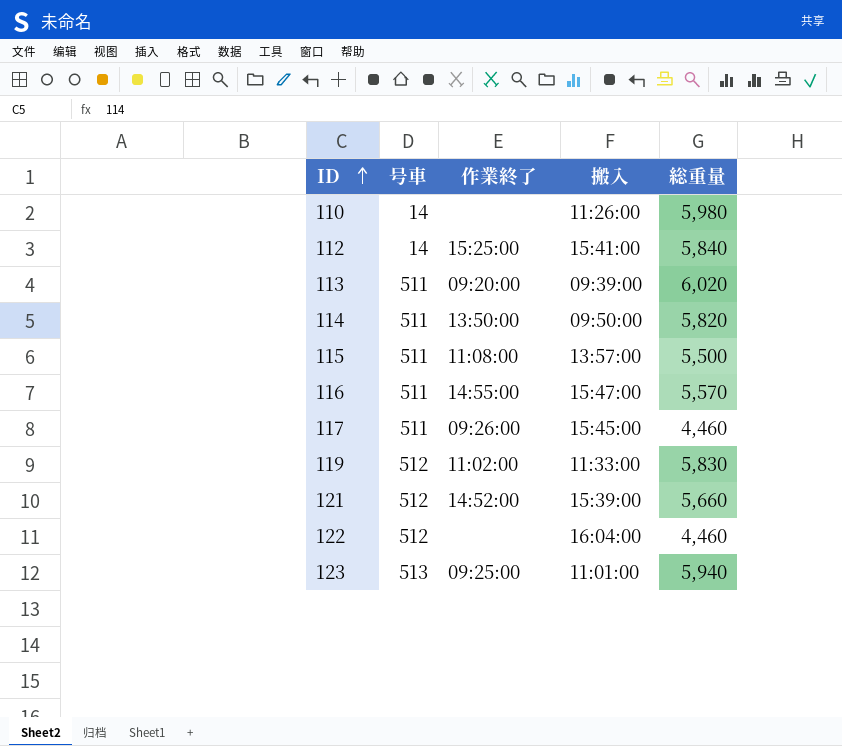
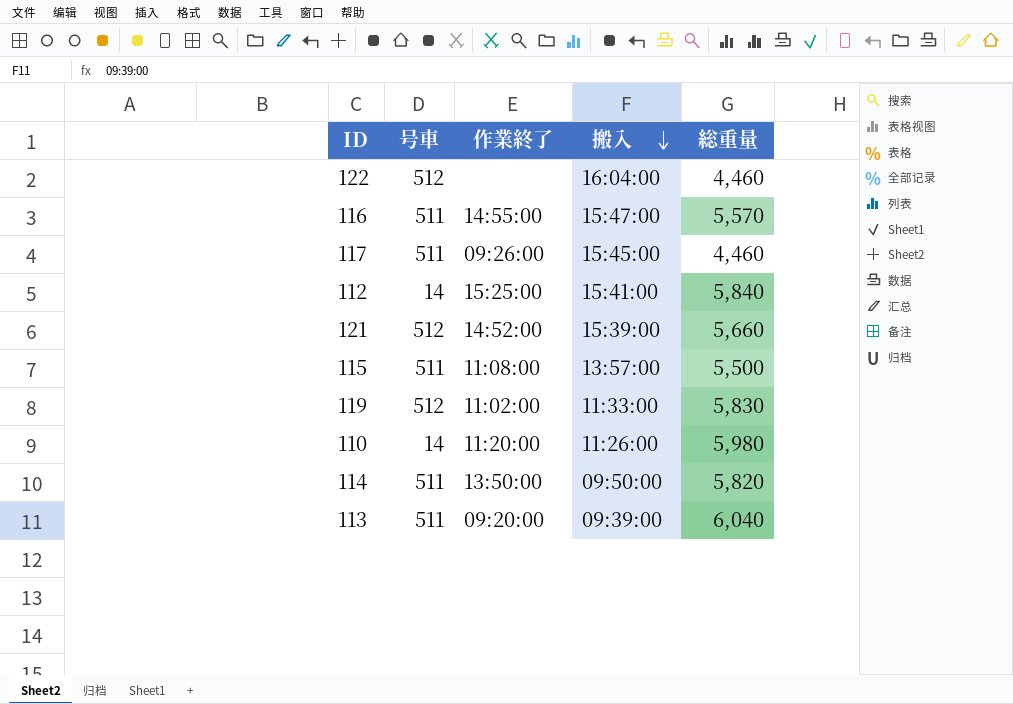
row order: ID ascending -> 搬入 descending
row 123: 513 | 09:25:00 | 11:01:00 | 5,940 -> none
110 | 作業終了: none -> 11:20:00
113 | 総重量: 6,020 -> 6,040

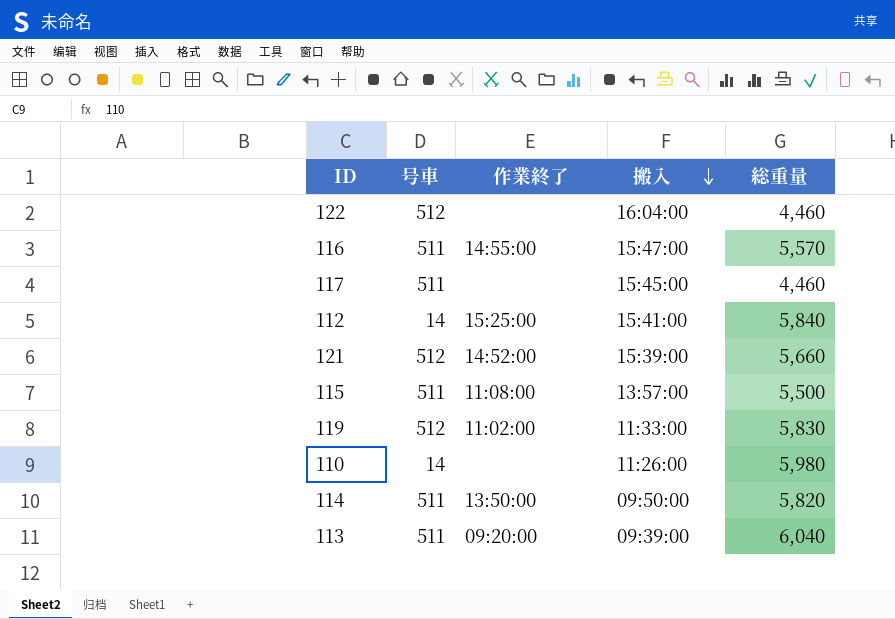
117 | 作業終了: 09:26:00 -> none
110 | 作業終了: 11:20:00 -> none

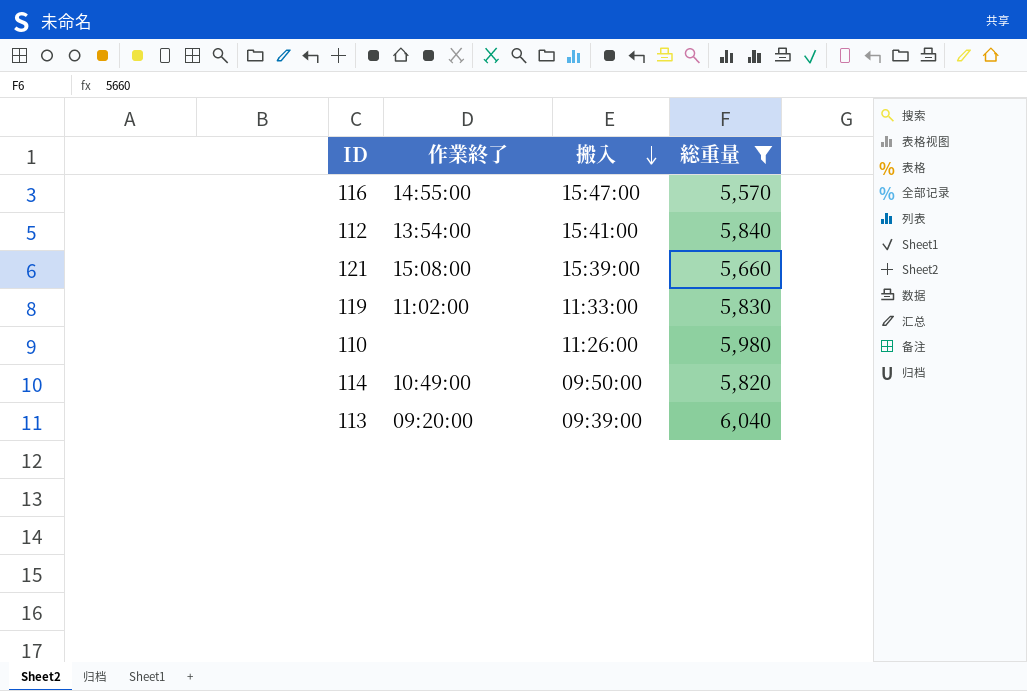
filter: none -> 総重量 >= 5,570
column 号車 | position: 2 -> none
112 | 作業終了: 15:25:00 -> 13:54:00
121 | 作業終了: 14:52:00 -> 15:08:00
114 | 作業終了: 13:50:00 -> 10:49:00

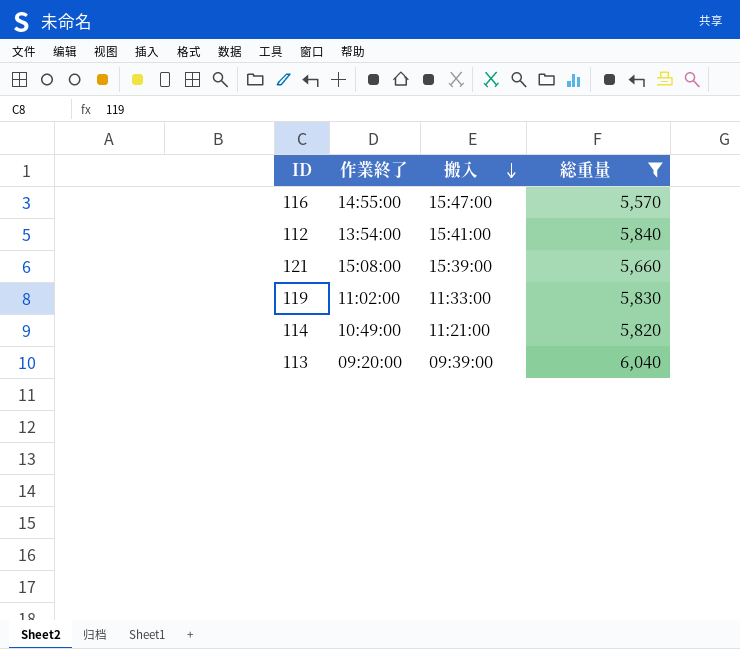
row 110: none | 11:26:00 | 5,980 -> none
114 | 搬入: 09:50:00 -> 11:21:00

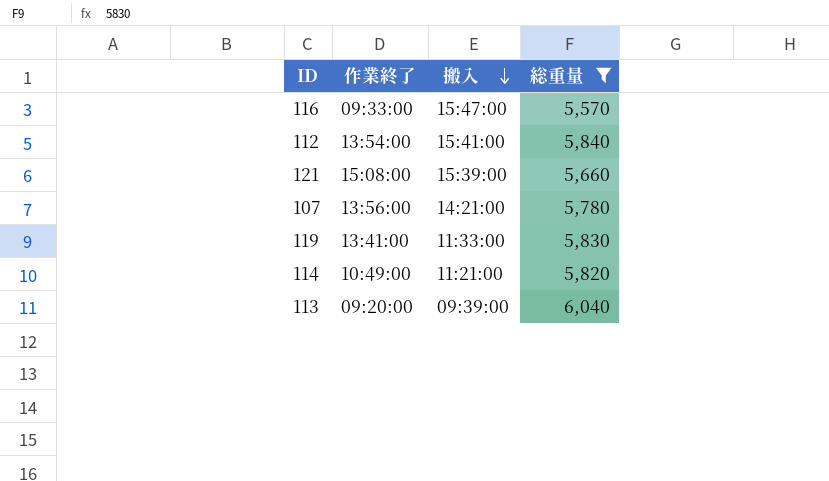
116 | 作業終了: 14:55:00 -> 09:33:00
row 107: none -> 13:56:00 | 14:21:00 | 5,780
119 | 作業終了: 11:02:00 -> 13:41:00

